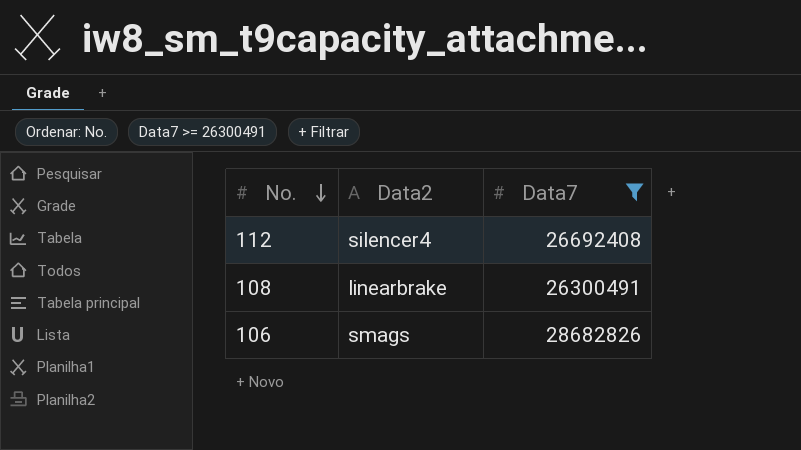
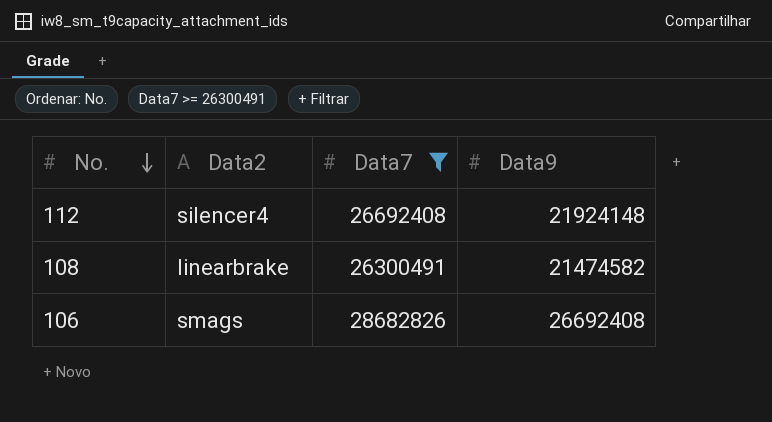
column Data9 | position: none -> 4

